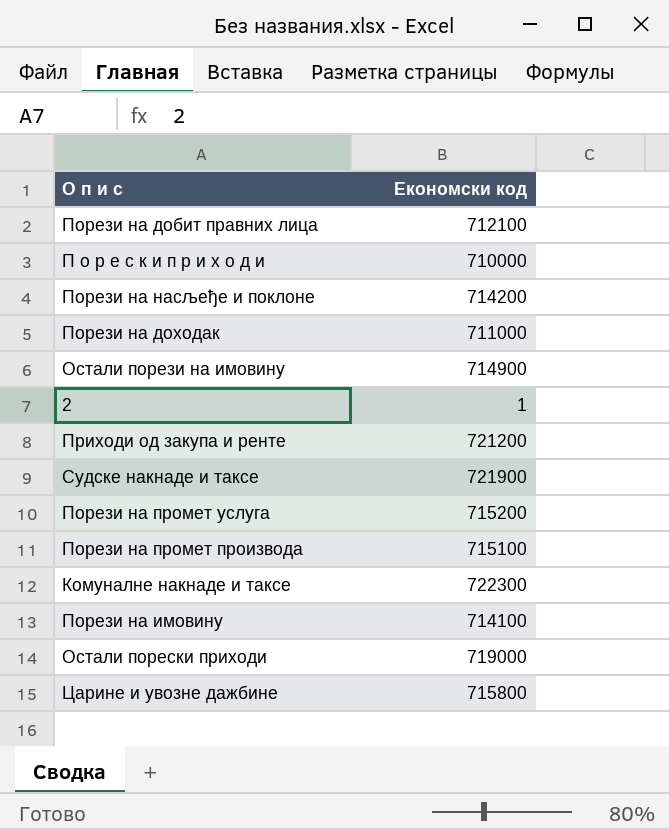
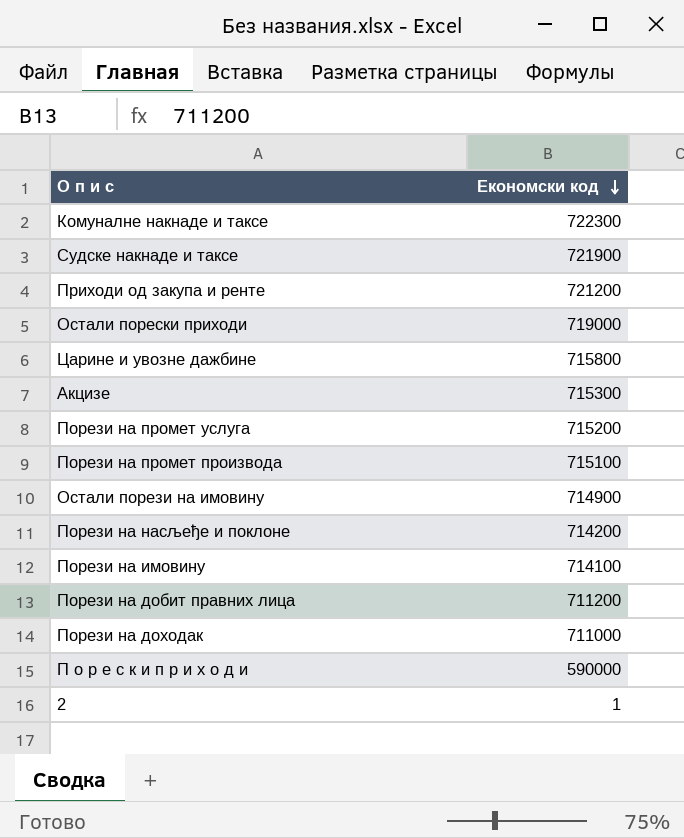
row order: none -> Економски код descending
row Акцизе: none -> 715300
Порези на добит правних лица | Економски код: 712100 -> 711200
П о р е с к и п р и х о д и | Економски код: 710000 -> 590000

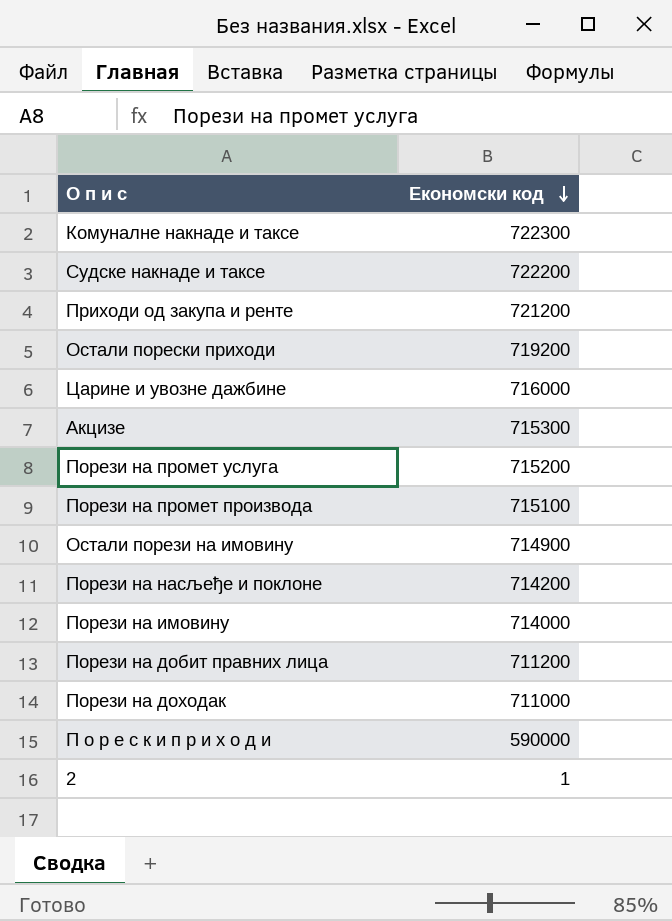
Судске накнаде и таксе | Економски код: 721900 -> 722200
Остали порески приходи | Економски код: 719000 -> 719200
Царине и увозне дажбине | Економски код: 715800 -> 716000
Порези на имовину | Економски код: 714100 -> 714000

